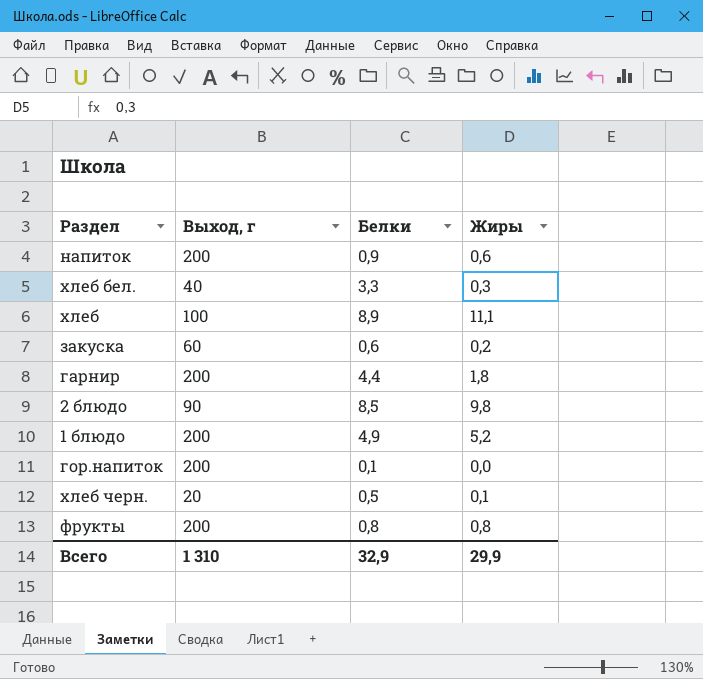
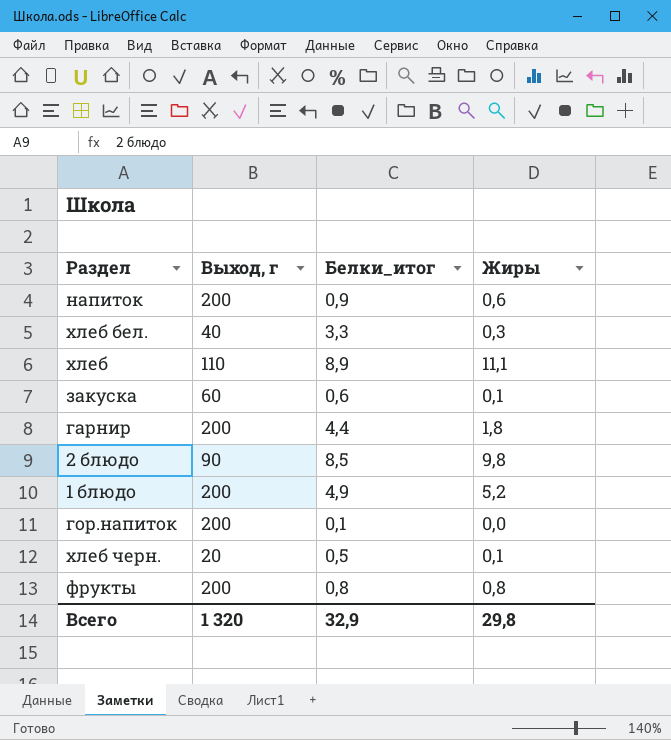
column name: Белки -> Белки_итог
хлеб | Выход, г: 100 -> 110
закуска | Жиры: 0,2 -> 0,1
Всего | Выход, г: 1 310 -> 1 320
Всего | Жиры: 29,9 -> 29,8

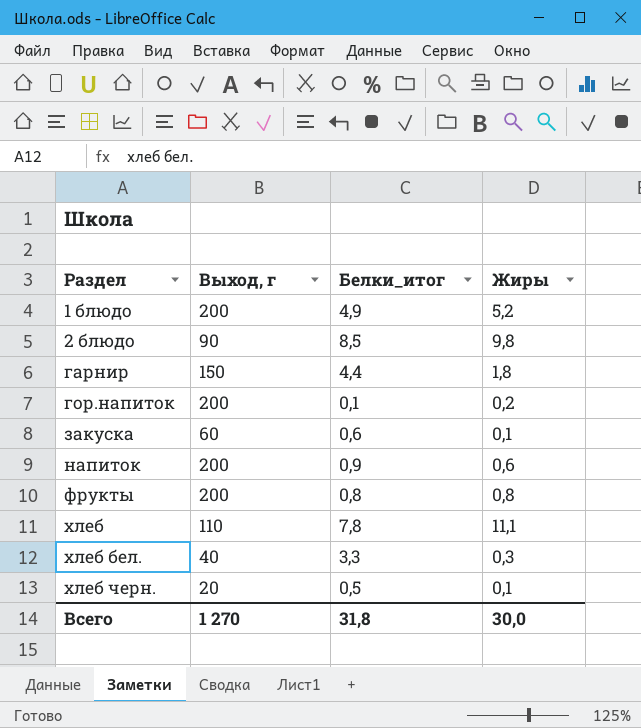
row order: none -> Раздел ascending
гарнир | Выход, г: 200 -> 150
гор.напиток | Жиры: 0,0 -> 0,2
хлеб | Белки_итог: 8,9 -> 7,8
Всего | Выход, г: 1 320 -> 1 270
Всего | Белки_итог: 32,9 -> 31,8
Всего | Жиры: 29,8 -> 30,0

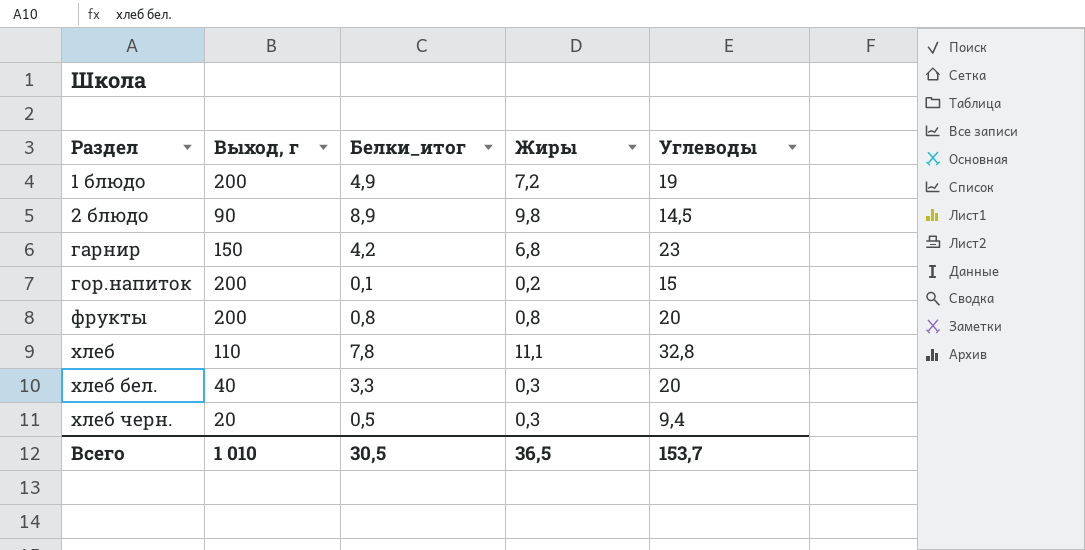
column Углеводы | position: none -> 5
row закуска: 60 | 0,6 | 0,1 -> none
row напиток: 200 | 0,9 | 0,6 -> none
1 блюдо | Жиры: 5,2 -> 7,2
2 блюдо | Белки_итог: 8,5 -> 8,9
гарнир | Белки_итог: 4,4 -> 4,2
гарнир | Жиры: 1,8 -> 6,8
хлеб черн. | Жиры: 0,1 -> 0,3
Всего | Выход, г: 1 270 -> 1 010
Всего | Белки_итог: 31,8 -> 30,5
Всего | Жиры: 30,0 -> 36,5

